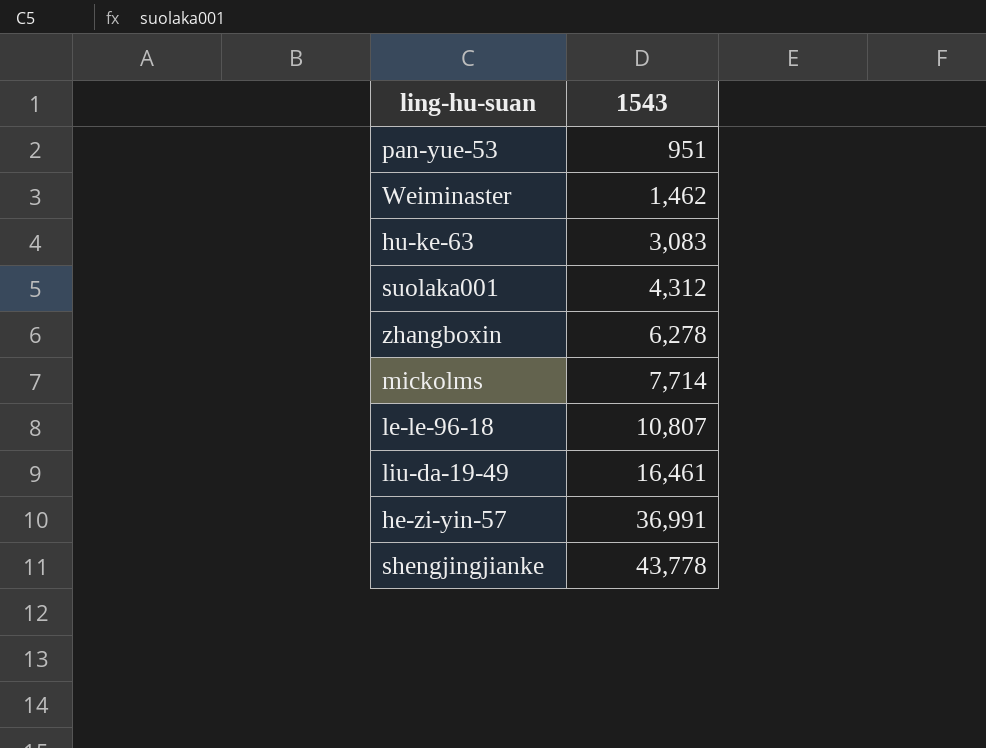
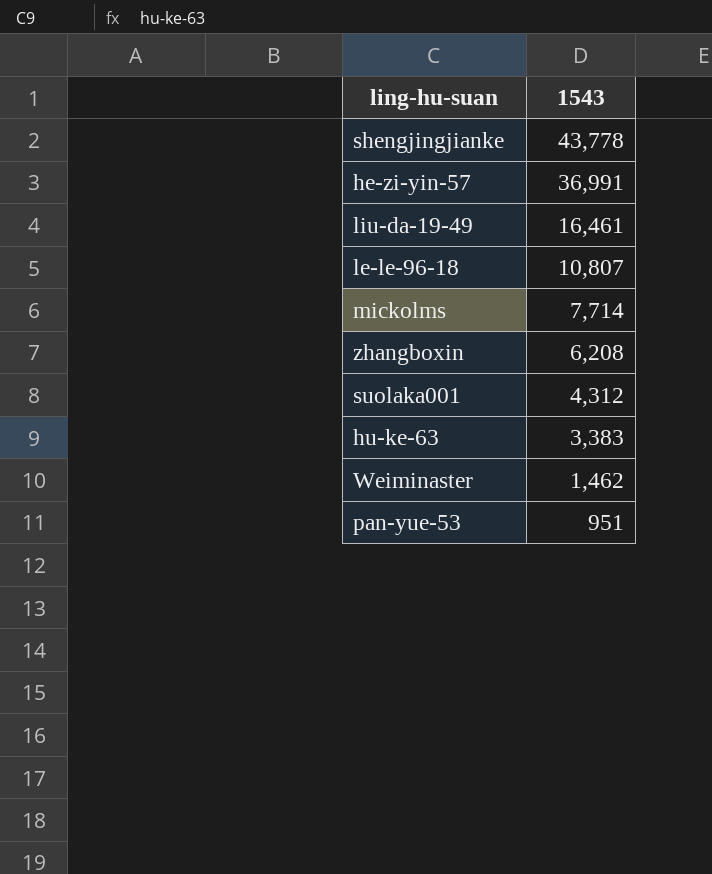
row order: 1543 ascending -> 1543 descending
zhangboxin | 1543: 6,278 -> 6,208
hu-ke-63 | 1543: 3,083 -> 3,383

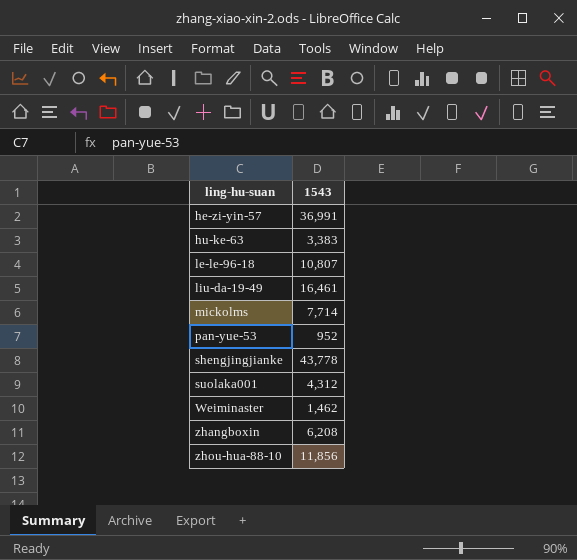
row order: 1543 descending -> ling-hu-suan ascending
pan-yue-53 | 1543: 951 -> 952
row zhou-hua-88-10: none -> 11,856

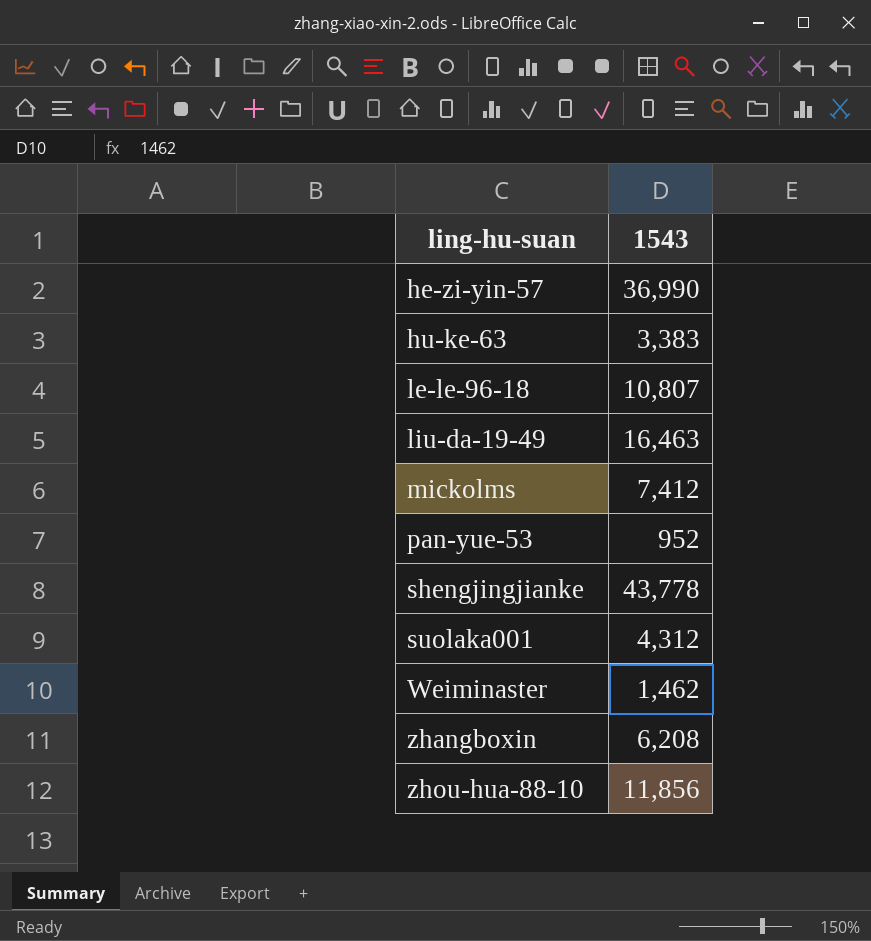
he-zi-yin-57 | 1543: 36,991 -> 36,990
liu-da-19-49 | 1543: 16,461 -> 16,463
mickolms | 1543: 7,714 -> 7,412

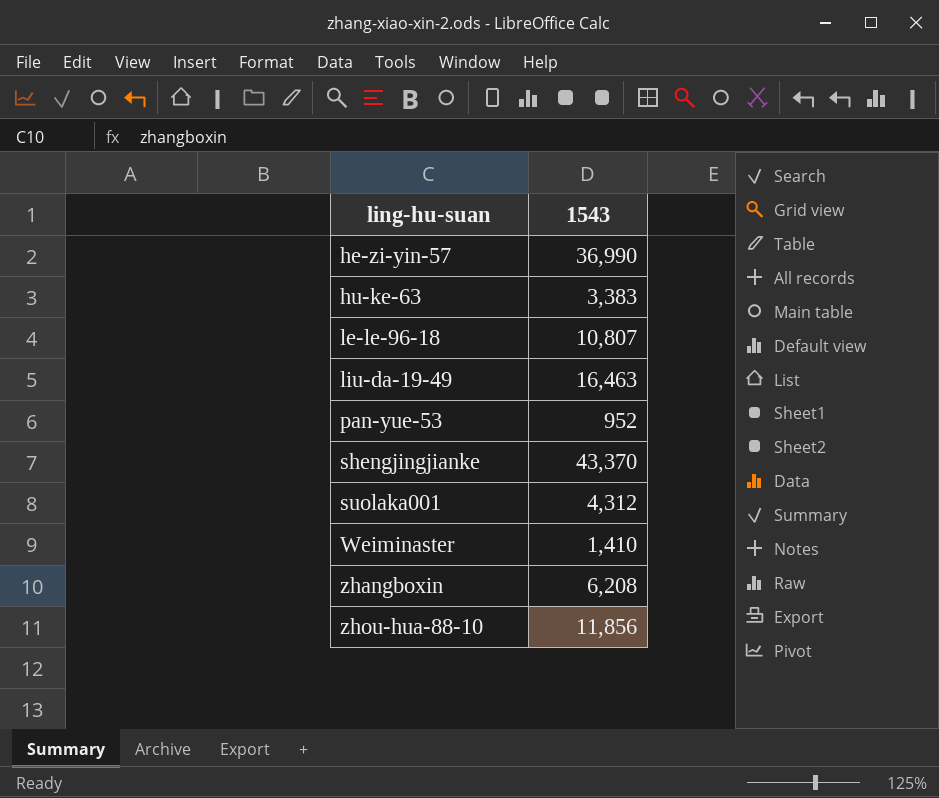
row mickolms: 7,412 -> none
shengjingjianke | 1543: 43,778 -> 43,370
Weiminaster | 1543: 1,462 -> 1,410

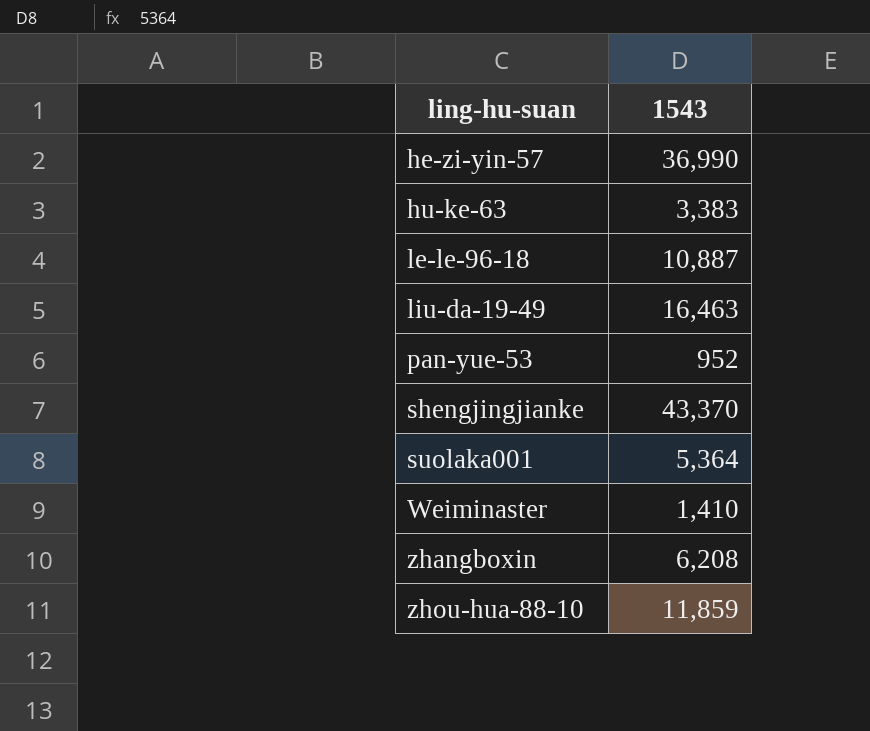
le-le-96-18 | 1543: 10,807 -> 10,887
suolaka001 | 1543: 4,312 -> 5,364
zhou-hua-88-10 | 1543: 11,856 -> 11,859

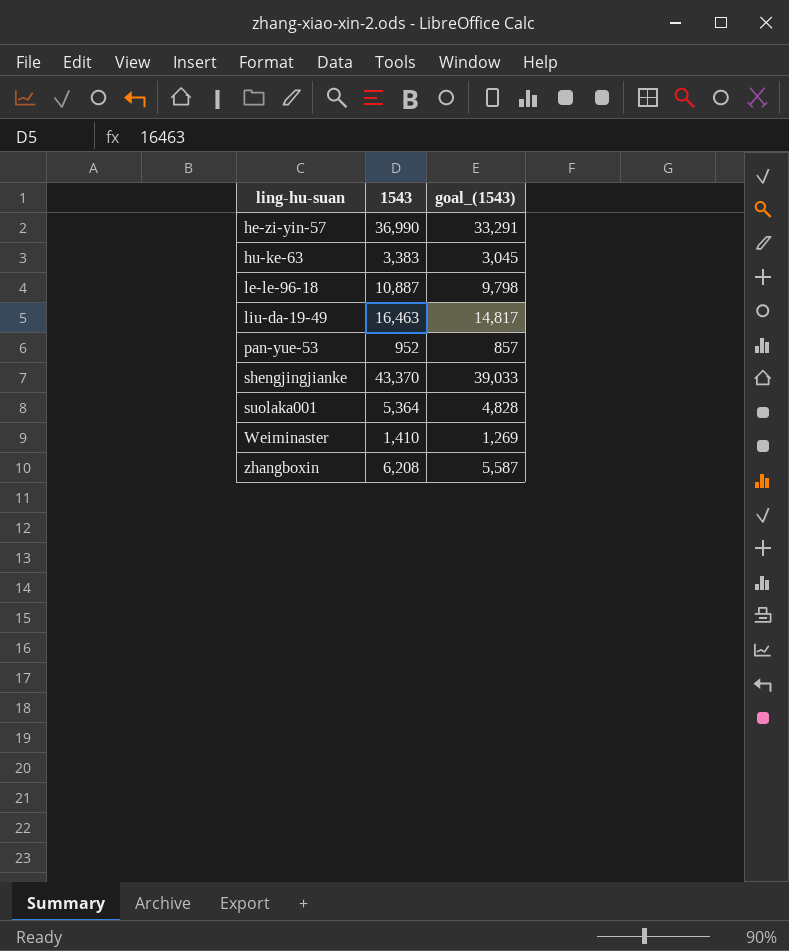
column goal_(1543) | formula: none -> [1543] * 0.9
row zhou-hua-88-10: 11,859 -> none

